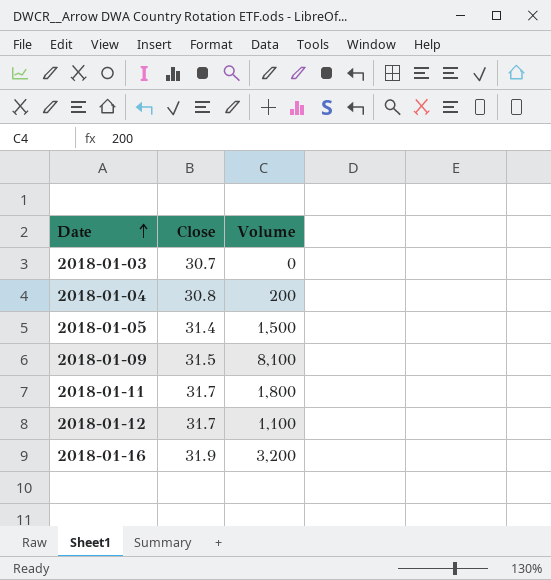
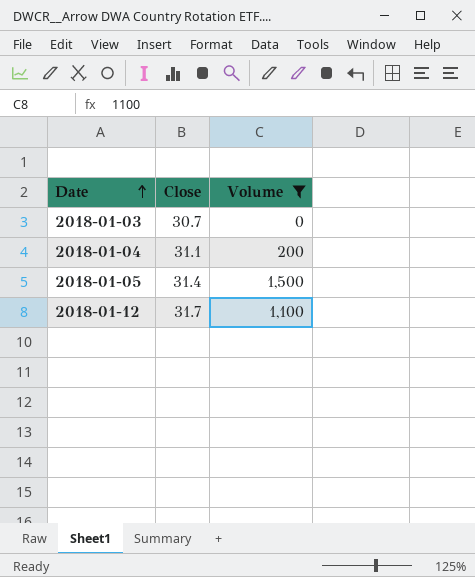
filter: none -> Volume <= 1,500
2018-01-04 | Close: 30.8 -> 31.1

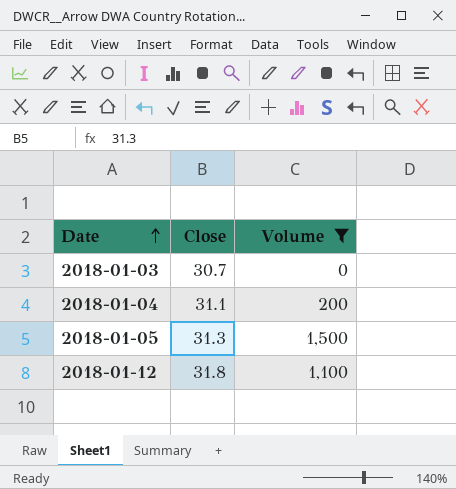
2018-01-05 | Close: 31.4 -> 31.3
2018-01-12 | Close: 31.7 -> 31.8

